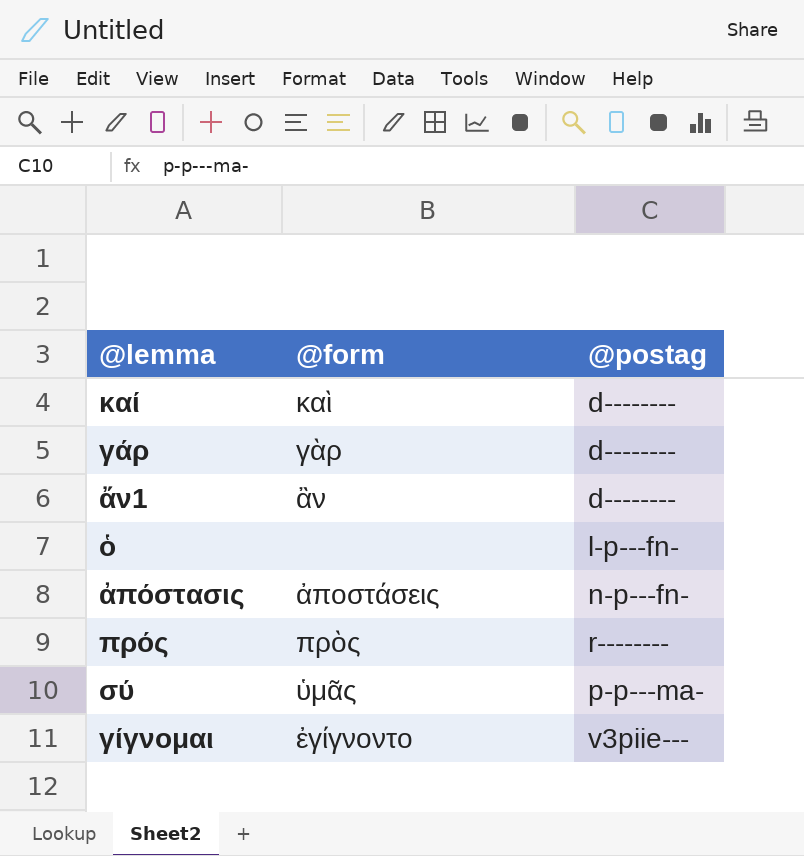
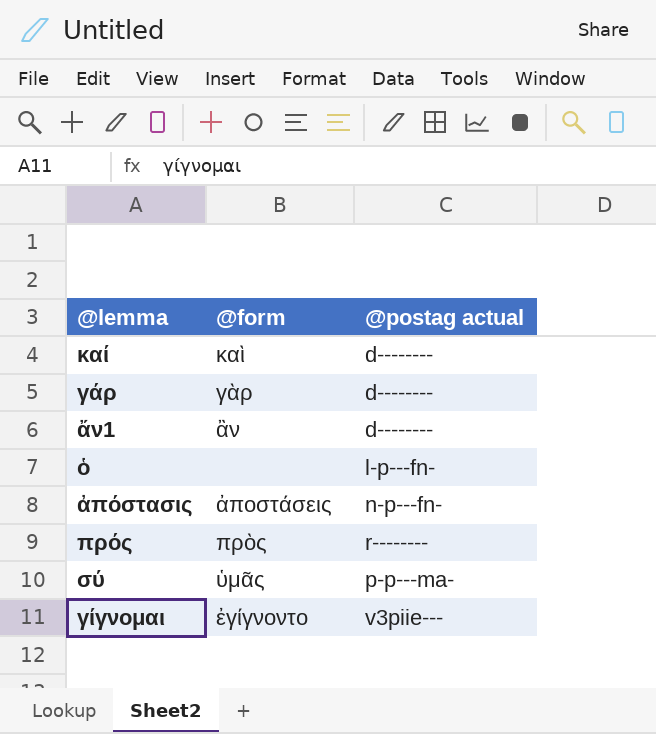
column name: @postag -> @postag actual

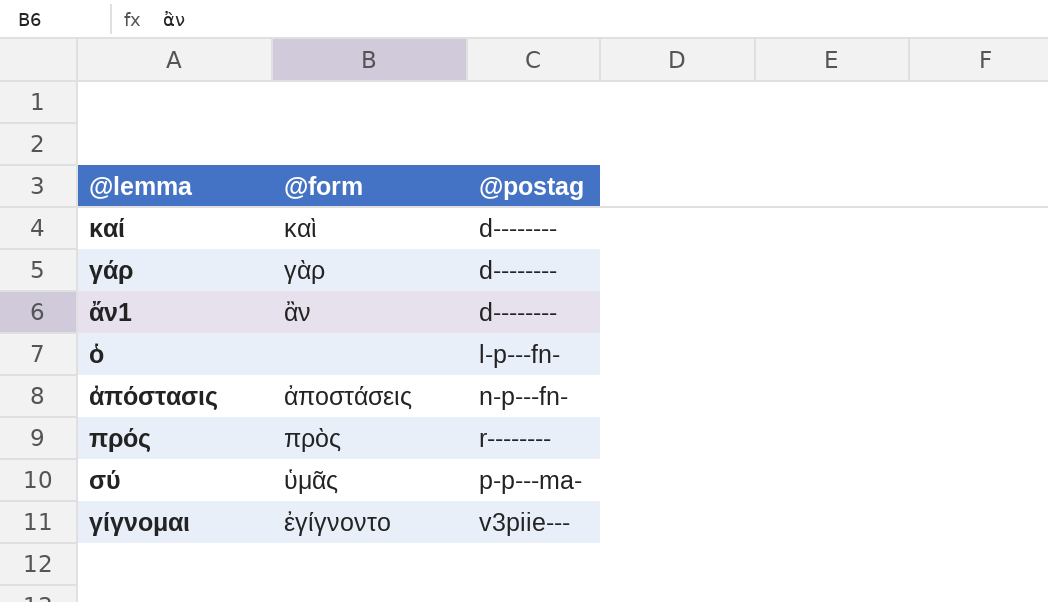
column name: @postag actual -> @postag

